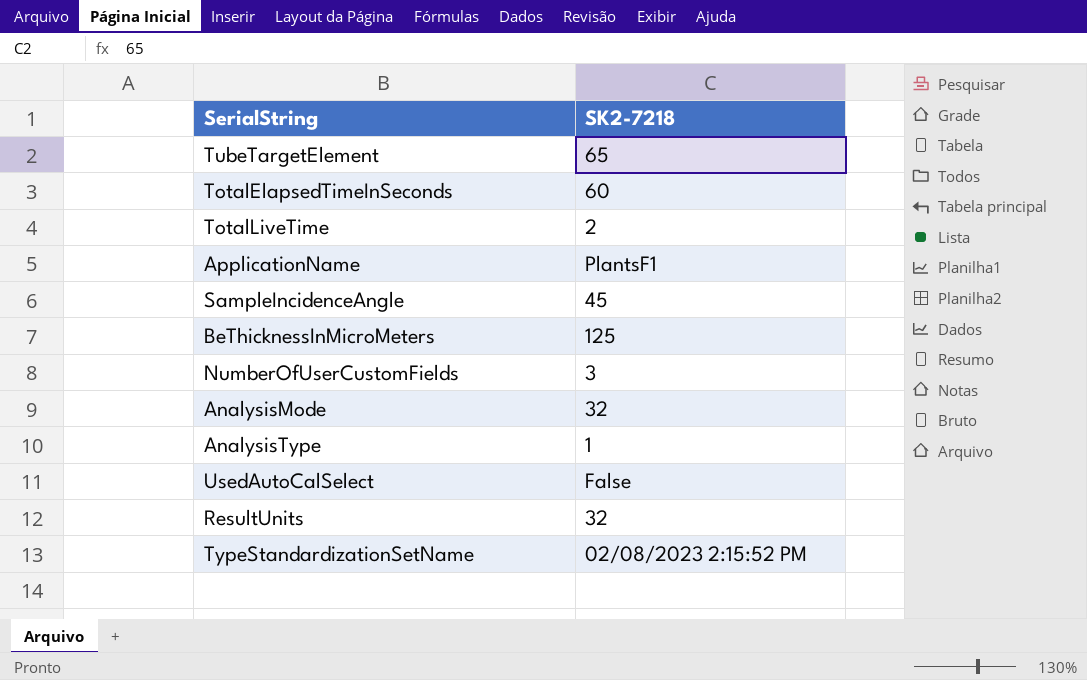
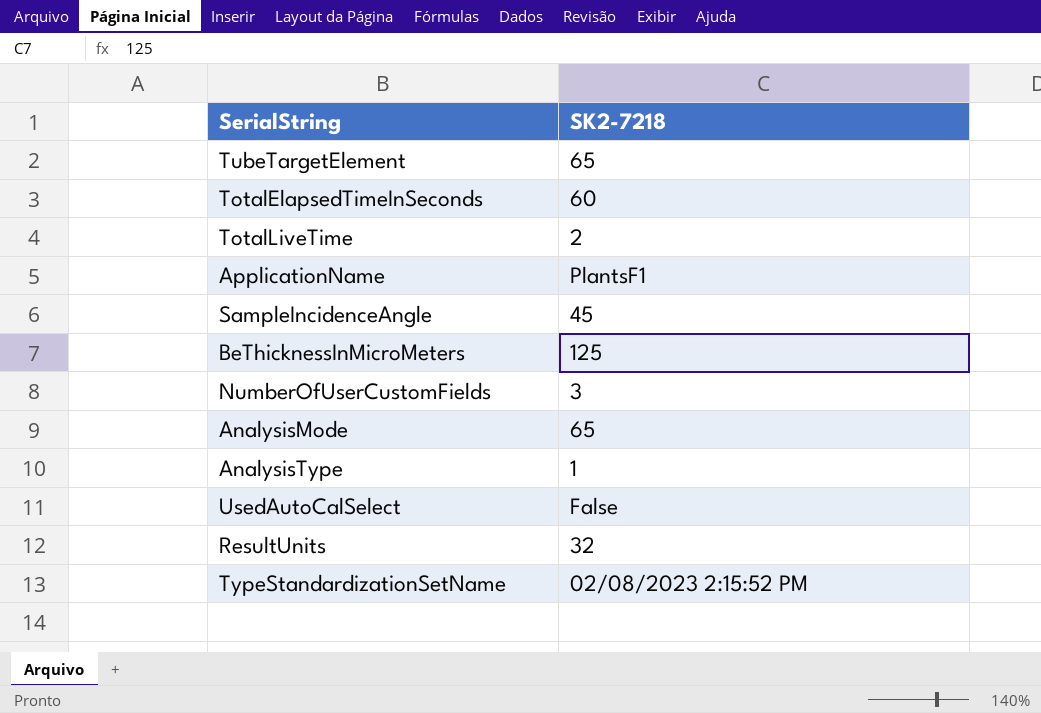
AnalysisMode | SK2-7218: 32 -> 65

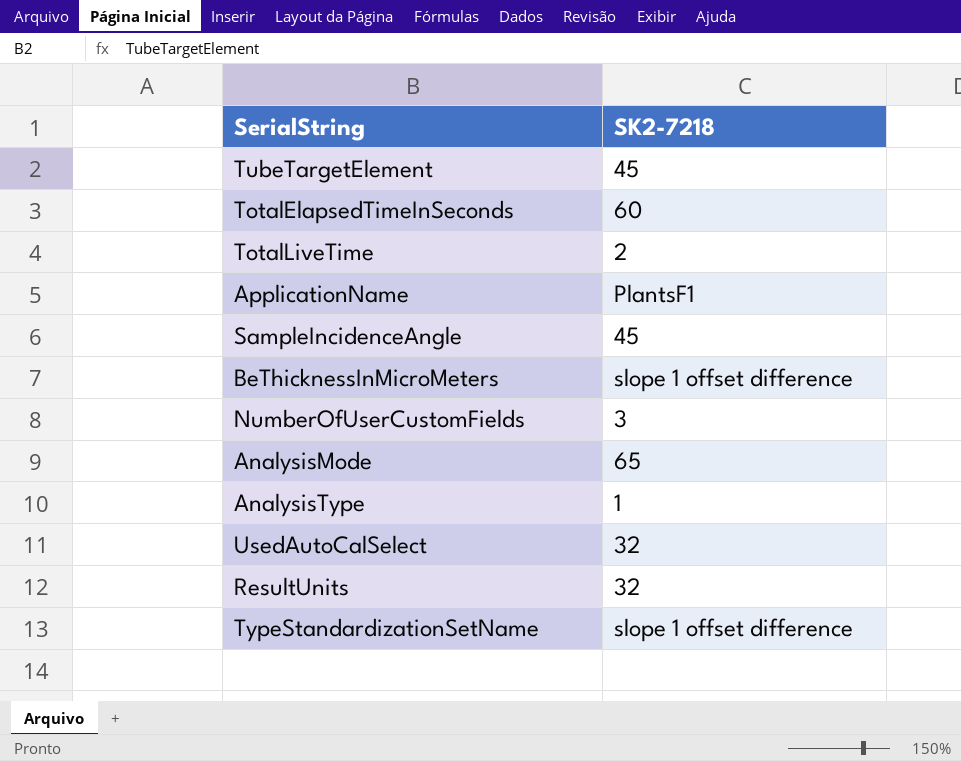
TubeTargetElement | SK2-7218: 65 -> 45
BeThicknessInMicroMeters | SK2-7218: 125 -> slope 1 offset difference
UsedAutoCalSelect | SK2-7218: False -> 32
TypeStandardizationSetName | SK2-7218: 02/08/2023 2:15:52 PM -> slope 1 offset difference

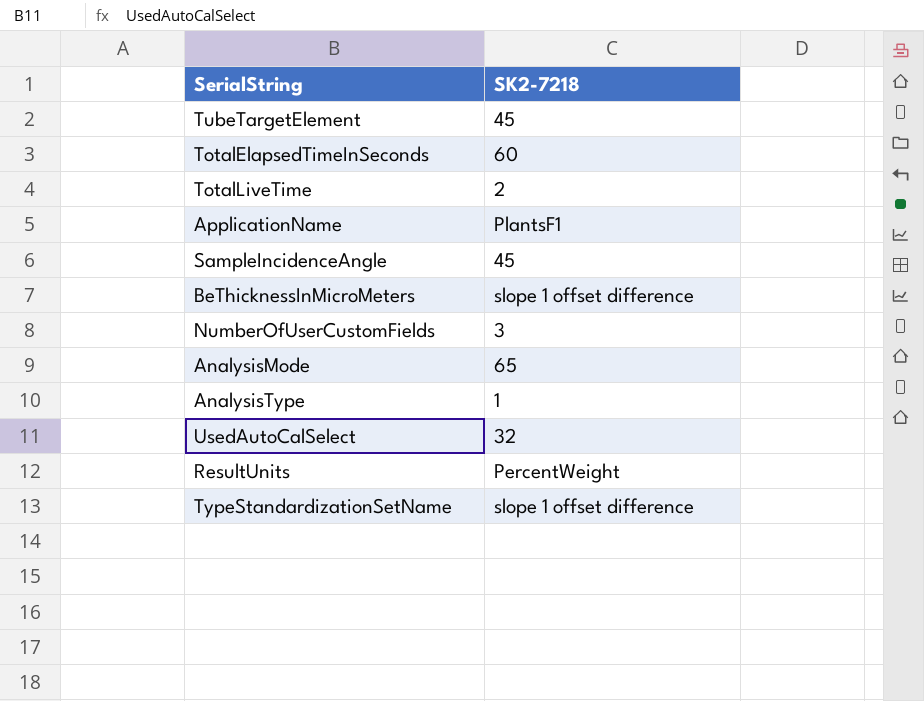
ResultUnits | SK2-7218: 32 -> PercentWeight

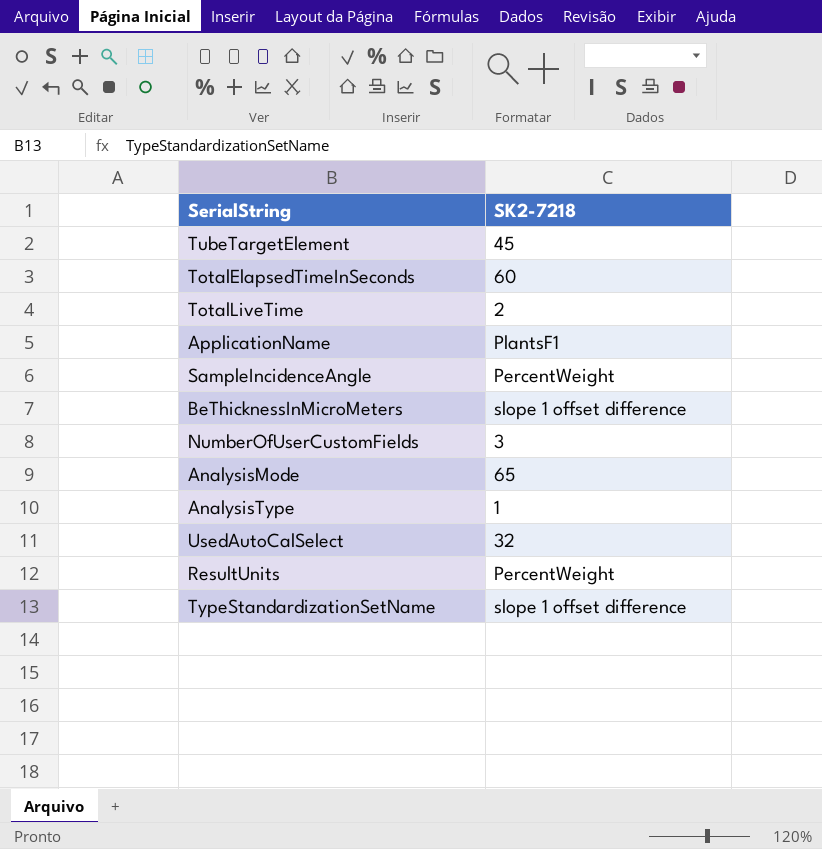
SampleIncidenceAngle | SK2-7218: 45 -> PercentWeight

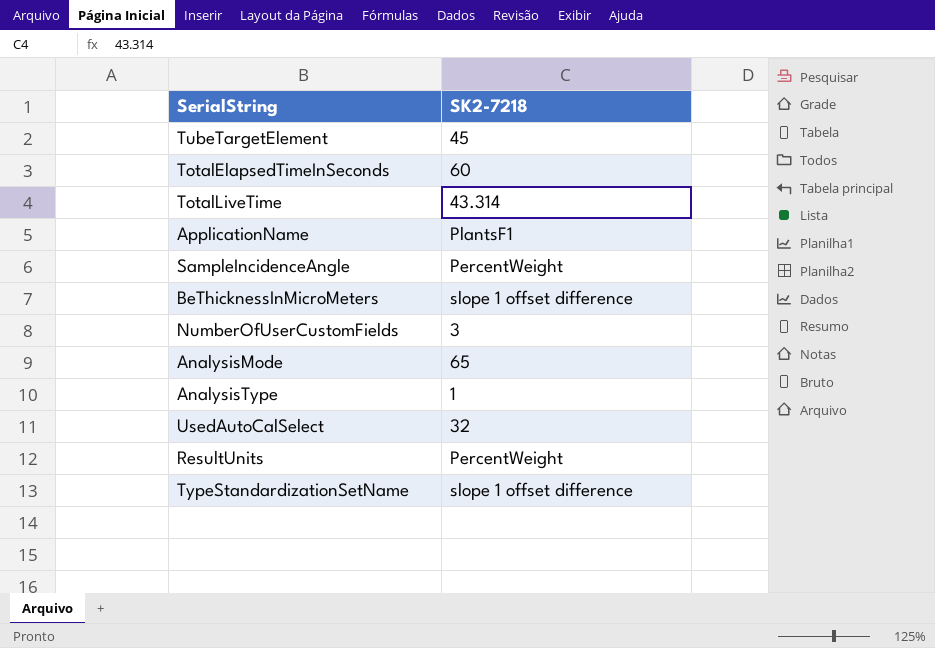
TotalLiveTime | SK2-7218: 2 -> 43.314

